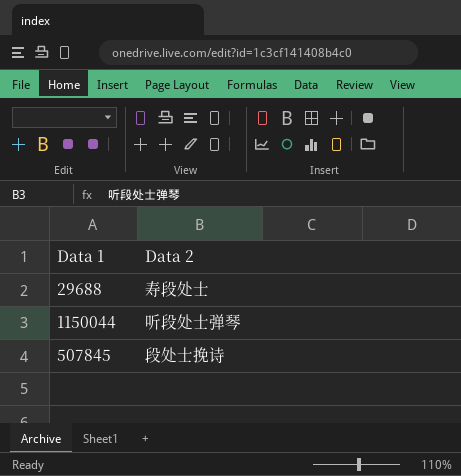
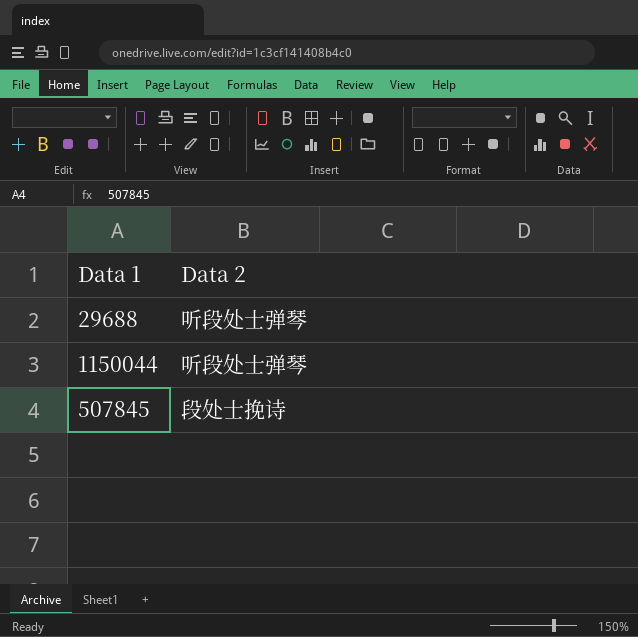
29688 | Data 2: 寿段处士 -> 听段处士弹琴

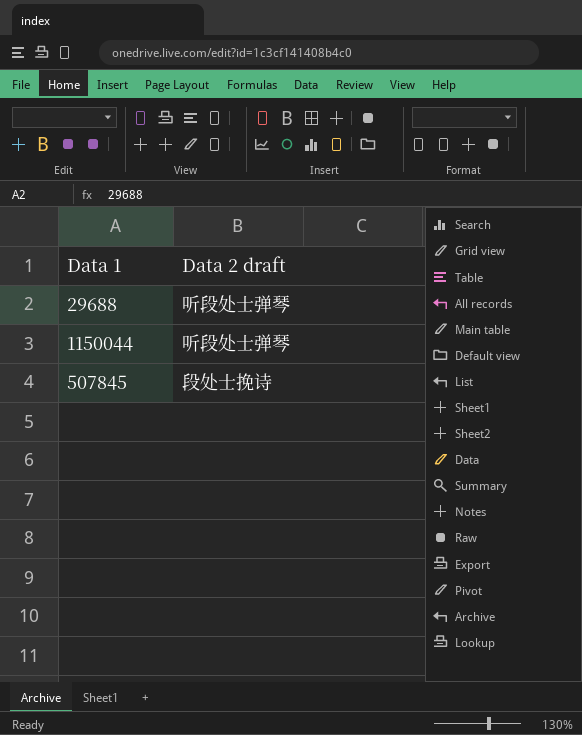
column name: Data 2 -> Data 2 draft

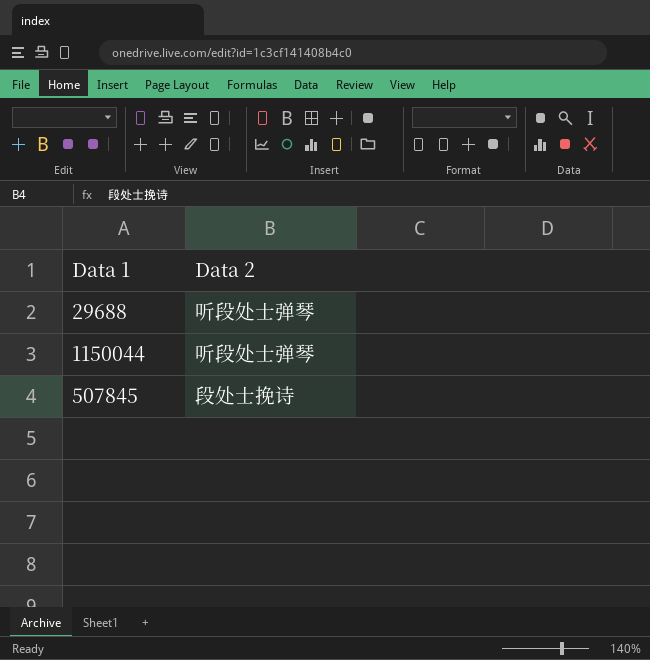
column name: Data 2 draft -> Data 2

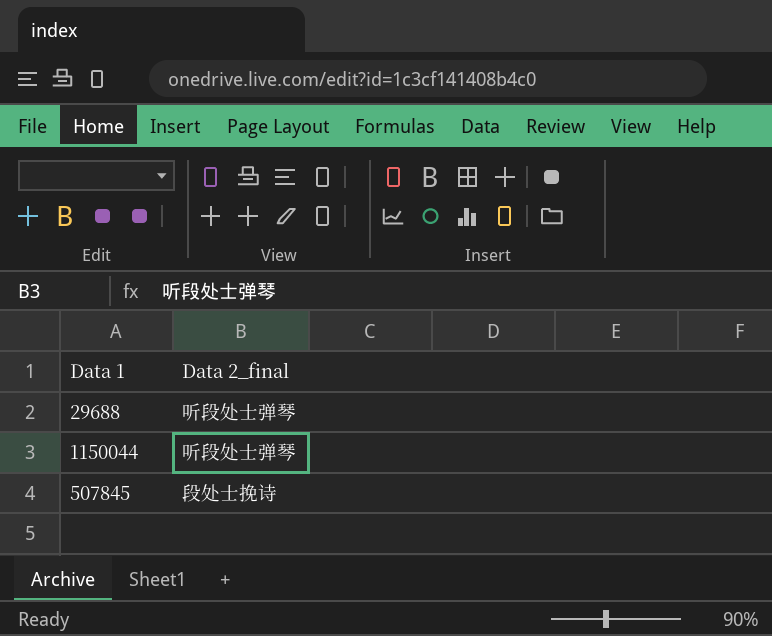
column name: Data 2 -> Data 2_final

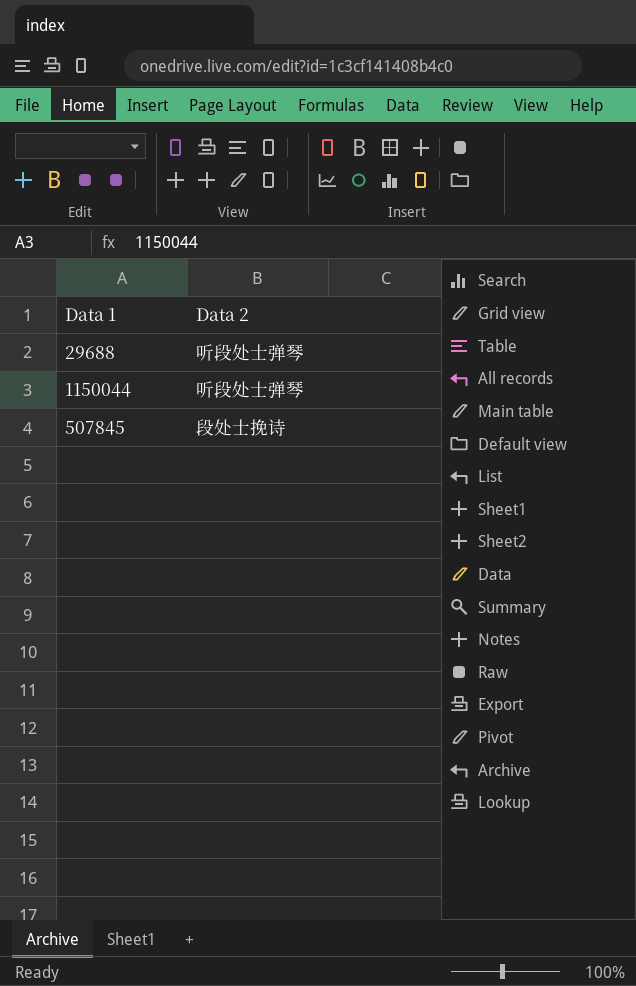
column name: Data 2_final -> Data 2

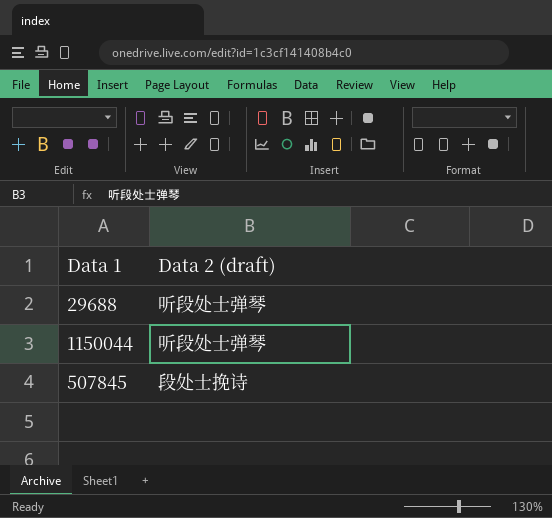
column name: Data 2 -> Data 2 (draft)

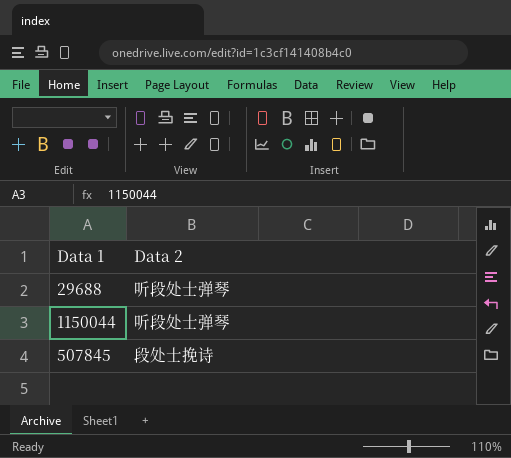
column name: Data 2 (draft) -> Data 2

